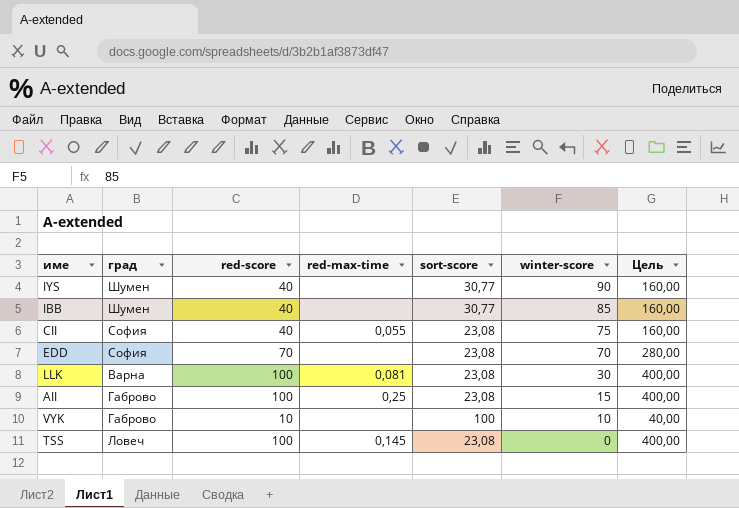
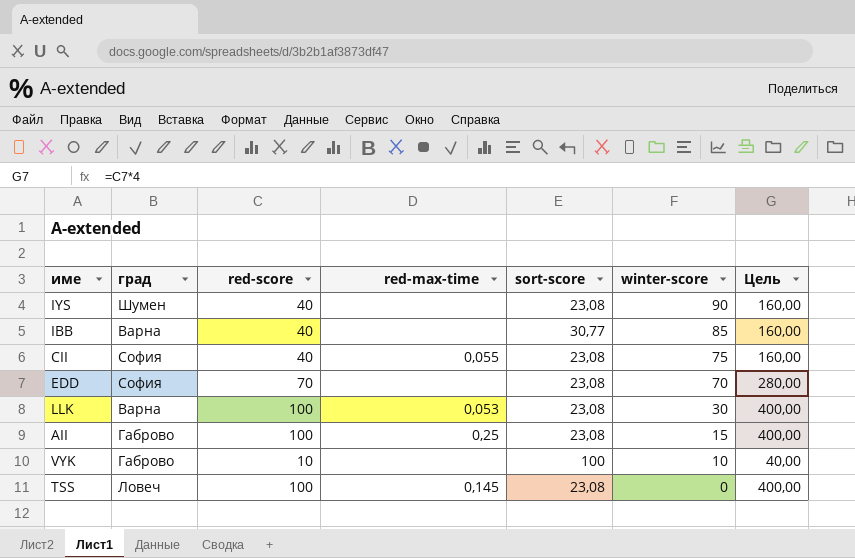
IYS | sort-score: 30,77 -> 23,08
IBB | град: Шумен -> Варна
LLK | red-max-time: 0,081 -> 0,053

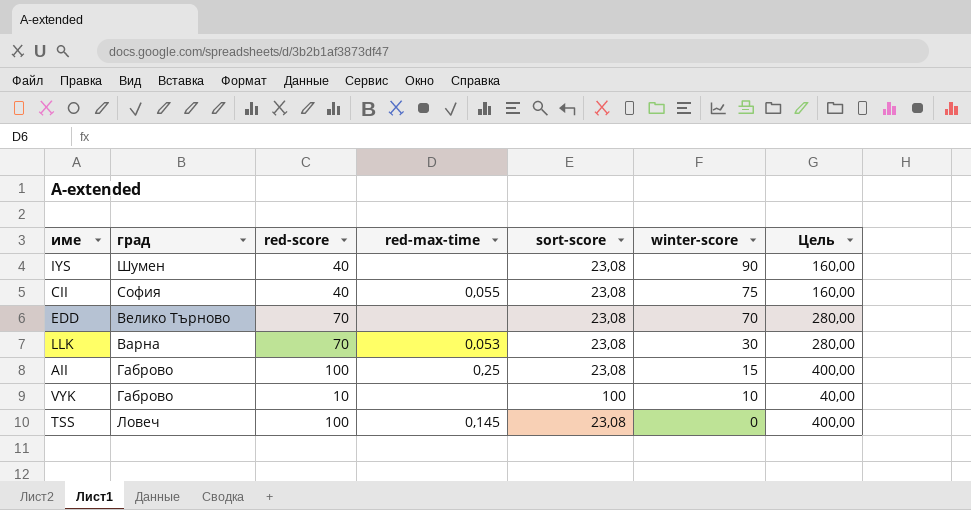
row IBB: Варна | 40 | none | 30,77 | 85 | 160,00 -> none
EDD | град: София -> Велико Търново
LLK | red-score: 100 -> 70
LLK | Цель: 400,00 -> 280,00

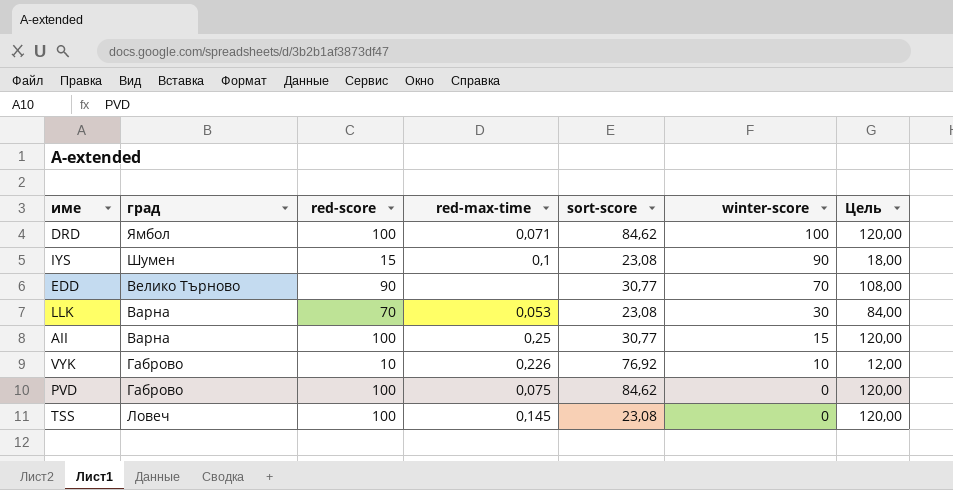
column Цель | formula: [red-score] * 4 -> [red-score] * 1,2
row CII: София | 40 | 0,055 | 23,08 | 75 | 160,00 -> none
row DRD: none -> Ямбол | 100 | 0,071 | 84,62 | 100 | 120,00
IYS | red-score: 40 -> 15
IYS | red-max-time: none -> 0,1
EDD | red-score: 70 -> 90
EDD | sort-score: 23,08 -> 30,77
AII | град: Габрово -> Варна
AII | sort-score: 23,08 -> 30,77
VYK | red-max-time: none -> 0,226
VYK | sort-score: 100 -> 76,92
row PVD: none -> Габрово | 100 | 0,075 | 84,62 | 0 | 120,00

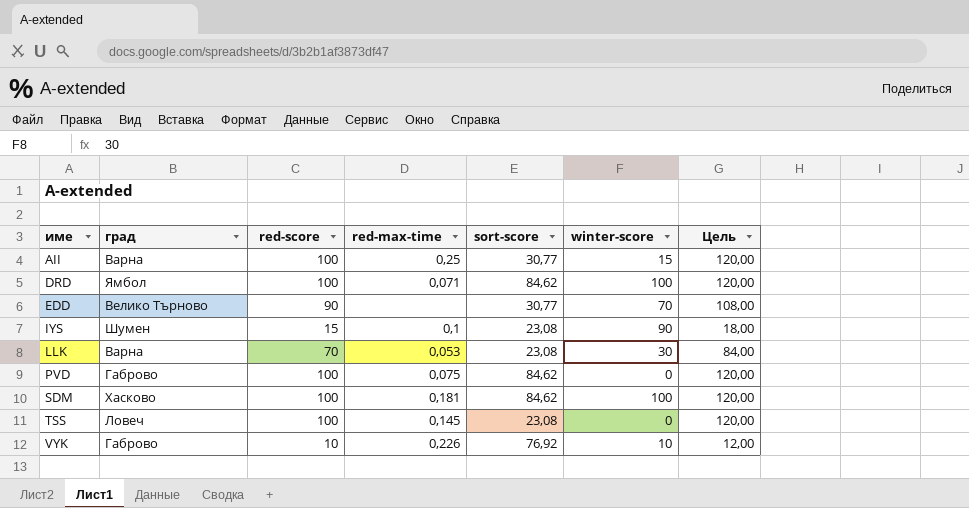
row order: winter-score descending -> име ascending
row SDM: none -> Хасково | 100 | 0,181 | 84,62 | 100 | 120,00

